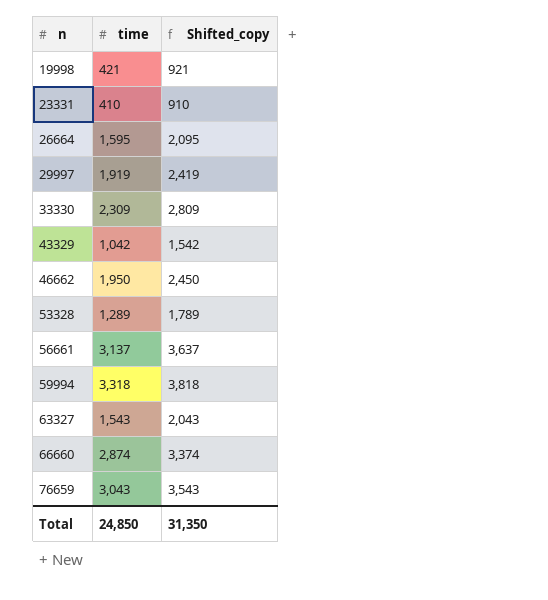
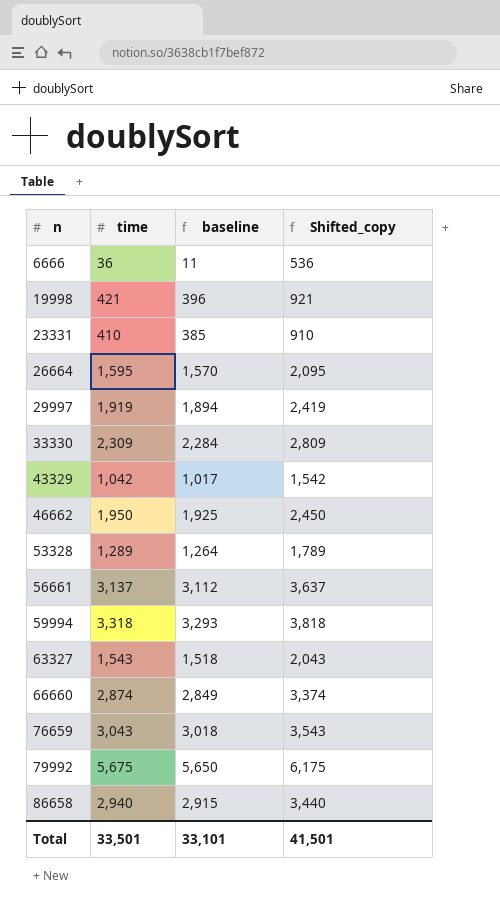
column baseline | formula: none -> [time] - 25
row 6666: none -> 36 | 11 | 536
row 79992: none -> 5,675 | 5,650 | 6,175
row 86658: none -> 2,940 | 2,915 | 3,440
Total | time: 24,850 -> 33,501
Total | Shifted_copy: 31,350 -> 41,501

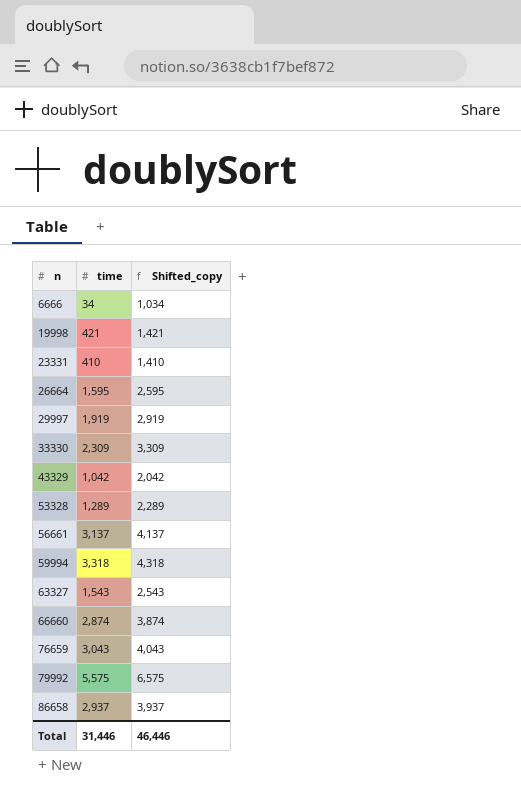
column baseline | formula: [time] - 25 -> none
column Shifted_copy | formula: [time] + 500 -> [time] + 1000
row 46662: 1,950 | 1,925 | 2,450 -> none
6666 | time: 36 -> 34
79992 | time: 5,675 -> 5,575
86658 | time: 2,940 -> 2,937
Total | time: 33,501 -> 31,446
Total | Shifted_copy: 41,501 -> 46,446

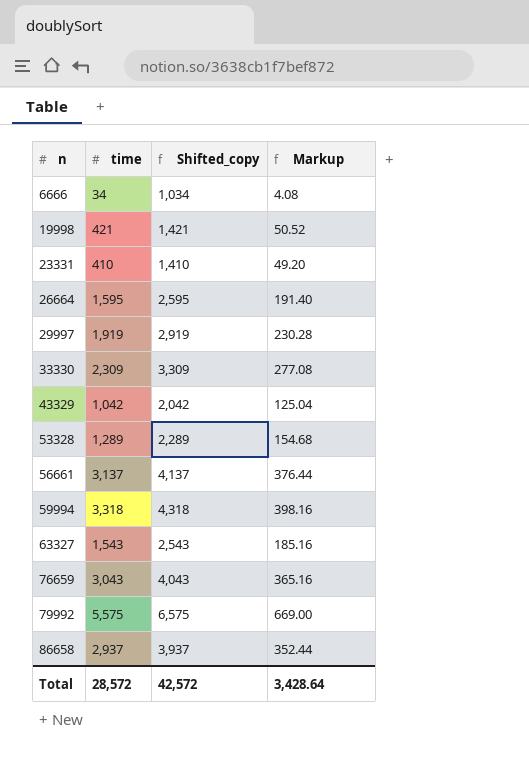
column Markup | formula: none -> [time] * 0.12
row 66660: 2,874 | 3,874 -> none
Total | time: 31,446 -> 28,572
Total | Shifted_copy: 46,446 -> 42,572

